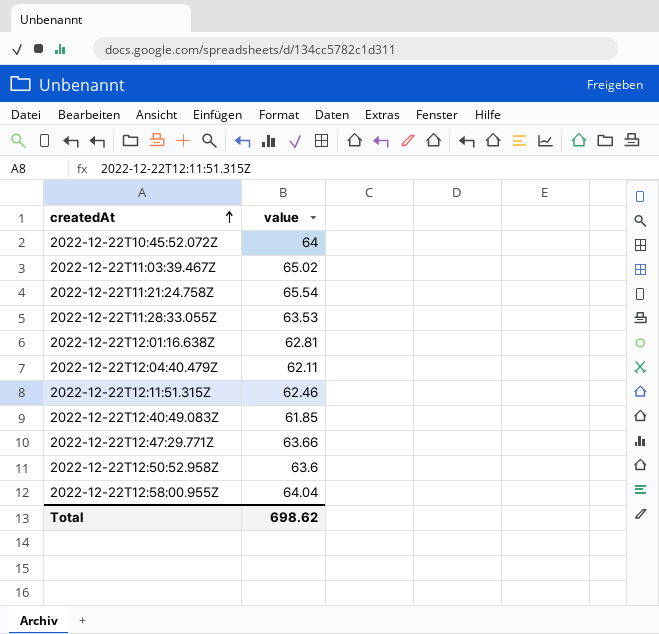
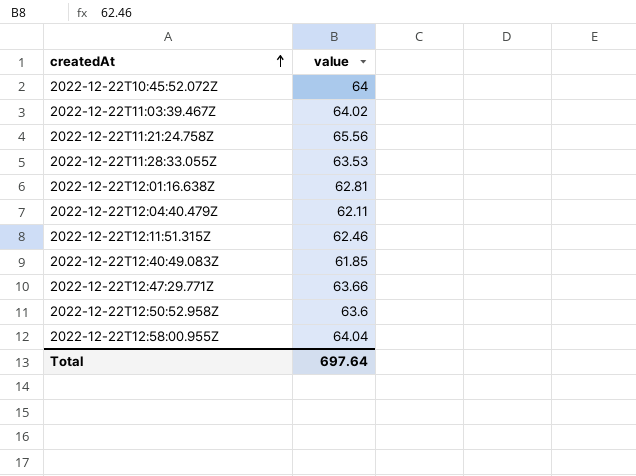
2022-12-22T11:03:39.467Z | value: 65.02 -> 64.02
2022-12-22T11:21:24.758Z | value: 65.54 -> 65.56
Total | value: 698.62 -> 697.64

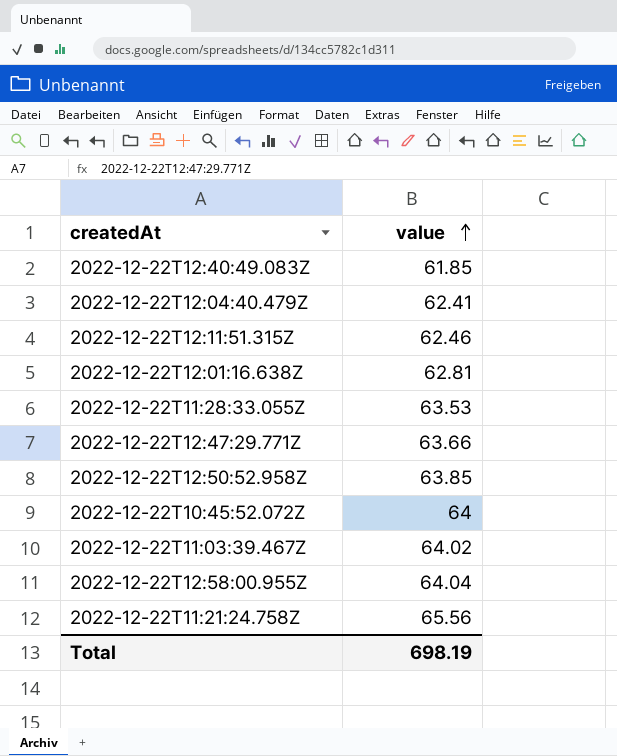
row order: createdAt ascending -> value ascending
2022-12-22T12:04:40.479Z | value: 62.11 -> 62.41
2022-12-22T12:50:52.958Z | value: 63.6 -> 63.85
Total | value: 697.64 -> 698.19

